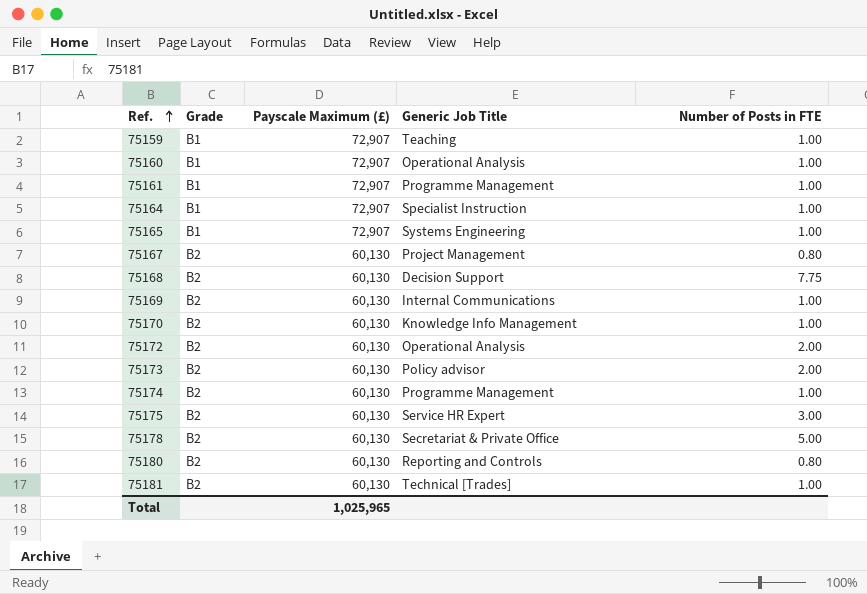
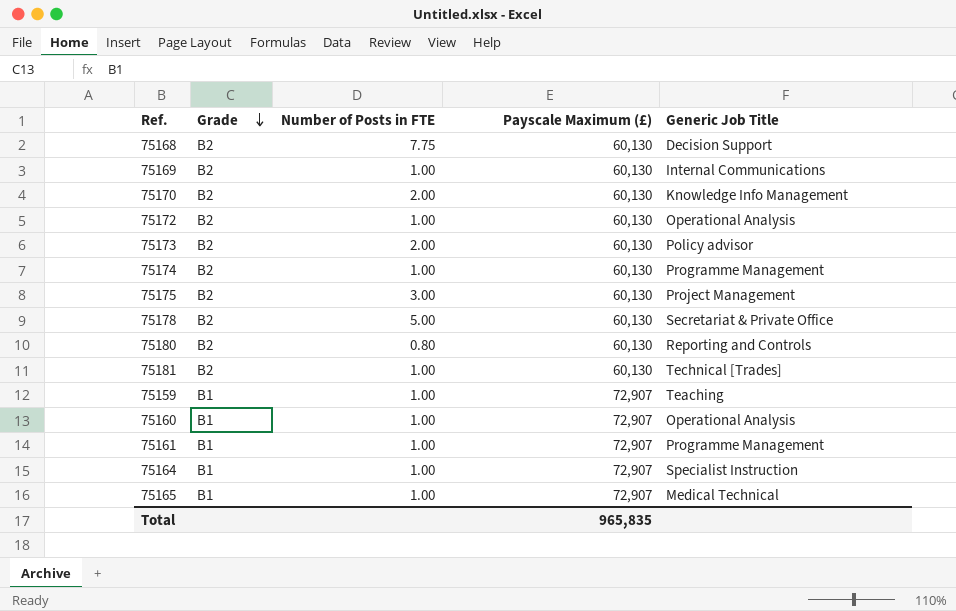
row order: Ref. ascending -> Grade descending
column Number of Posts in FTE | position: 5 -> 3
row 75167: B2 | 60,130 | Project Management | 0.80 -> none
75170 | Number of Posts in FTE: 1.00 -> 2.00
75172 | Number of Posts in FTE: 2.00 -> 1.00
75175 | Generic Job Title: Service HR Expert -> Project Management
75165 | Generic Job Title: Systems Engineering -> Medical Technical
Total | Payscale Maximum (£): 1,025,965 -> 965,835

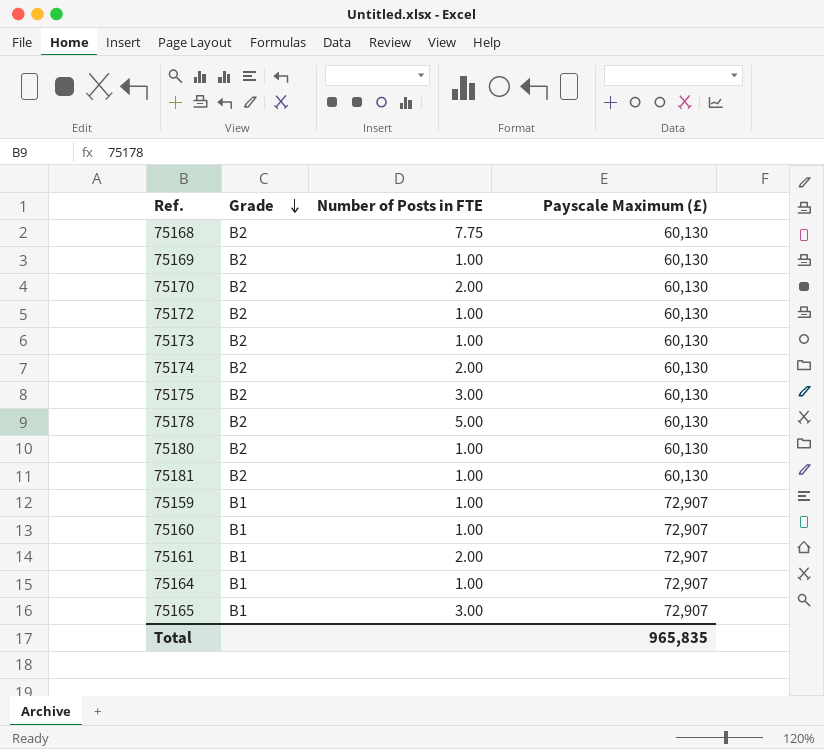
column Generic Job Title | position: 5 -> none
75173 | Number of Posts in FTE: 2.00 -> 1.00
75174 | Number of Posts in FTE: 1.00 -> 2.00
75180 | Number of Posts in FTE: 0.80 -> 1.00
75161 | Number of Posts in FTE: 1.00 -> 2.00
75165 | Number of Posts in FTE: 1.00 -> 3.00

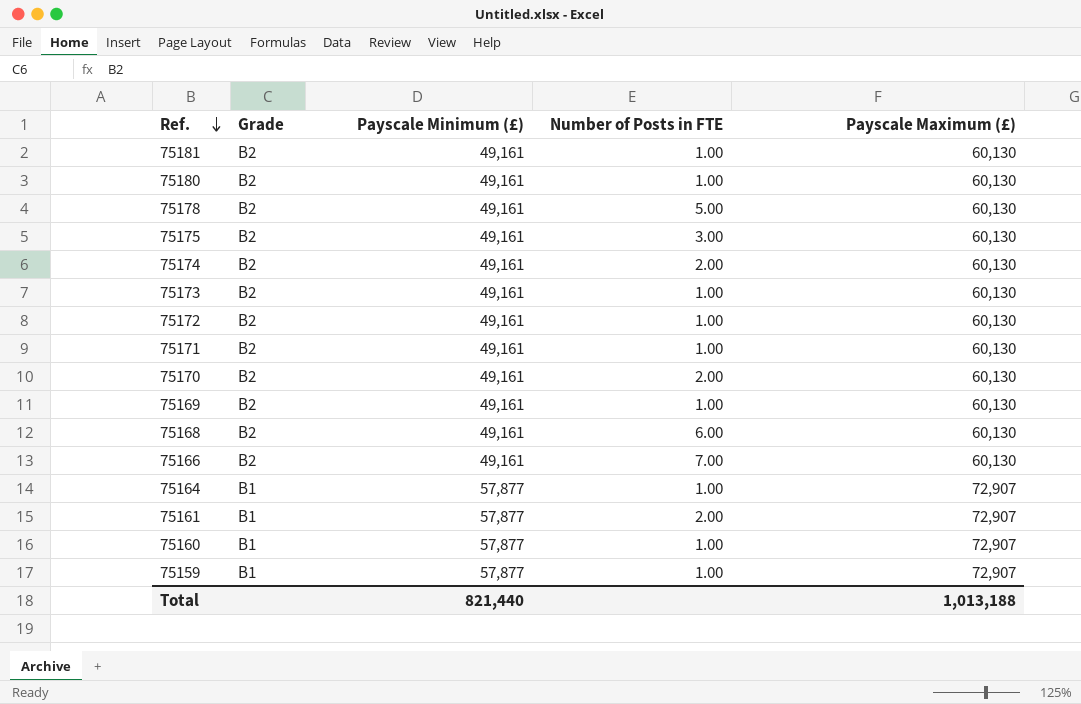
row order: Grade descending -> Ref. descending
column Payscale Minimum (£) | position: none -> 3
row 75165: B1 | 3.00 | 72,907 -> none
row 75171: none -> B2 | 49,161 | 1.00 | 60,130
75168 | Number of Posts in FTE: 7.75 -> 6.00
row 75166: none -> B2 | 49,161 | 7.00 | 60,130
Total | Payscale Maximum (£): 965,835 -> 1,013,188

